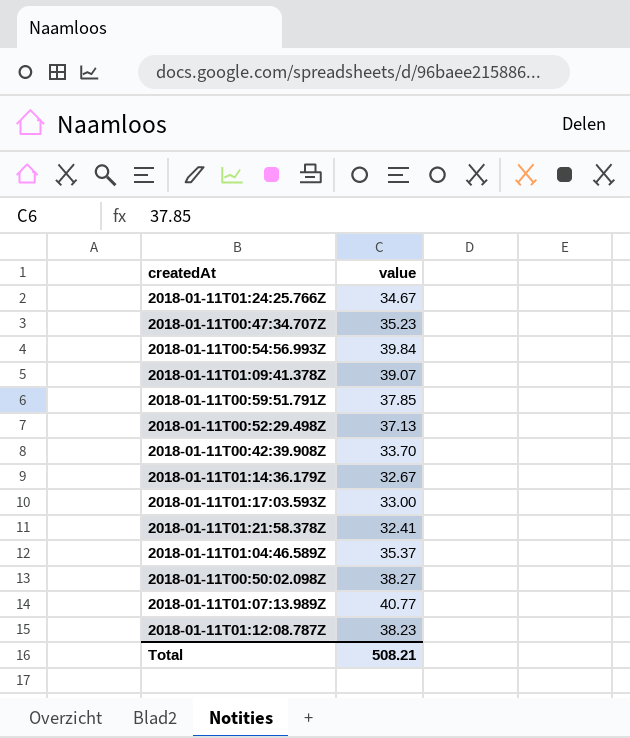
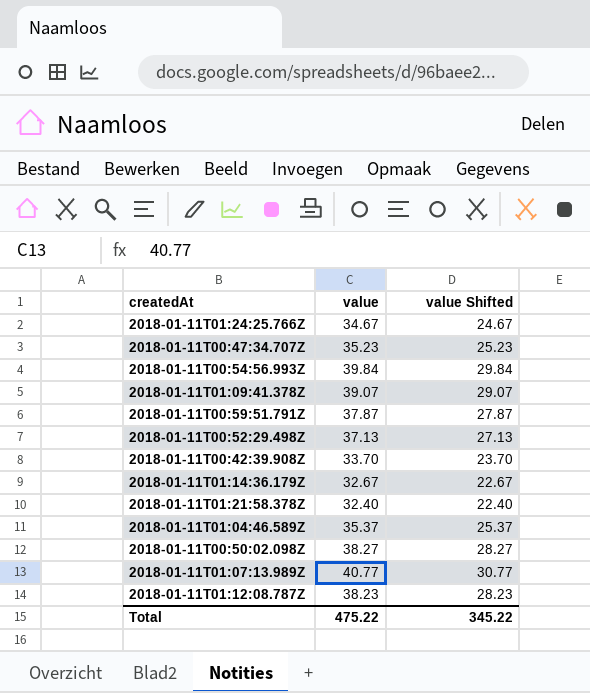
column value Shifted | formula: none -> [value] - 10
row 2018-01-11T01:17:03.593Z: 33.00 -> none
2018-01-11T00:59:51.791Z | value: 37.85 -> 37.87
2018-01-11T01:21:58.378Z | value: 32.41 -> 32.40
Total | value: 508.21 -> 475.22

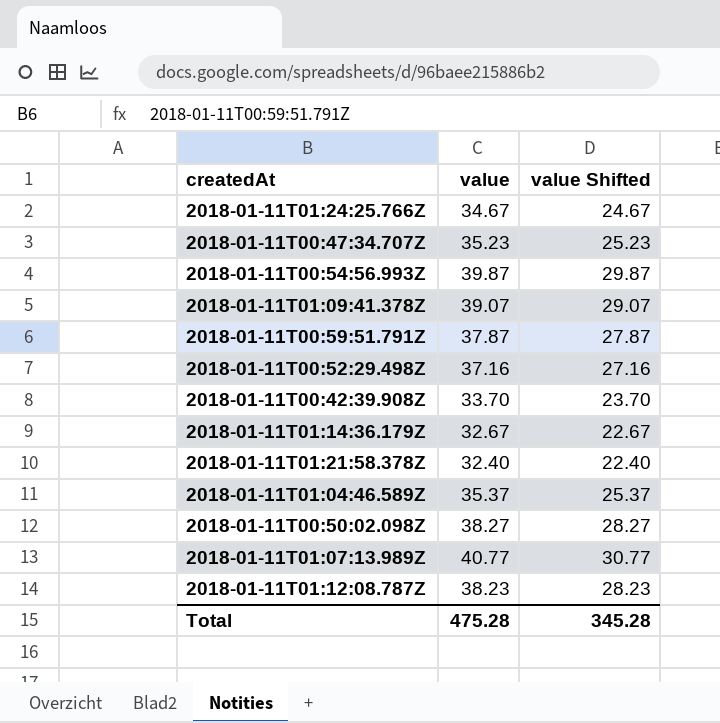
2018-01-11T00:54:56.993Z | value: 39.84 -> 39.87
2018-01-11T00:54:56.993Z | value Shifted: 29.84 -> 29.87
2018-01-11T00:52:29.498Z | value: 37.13 -> 37.16
2018-01-11T00:52:29.498Z | value Shifted: 27.13 -> 27.16
Total | value: 475.22 -> 475.28
Total | value Shifted: 345.22 -> 345.28

